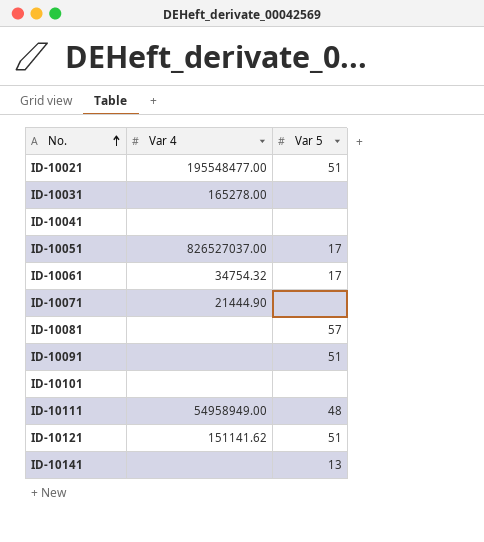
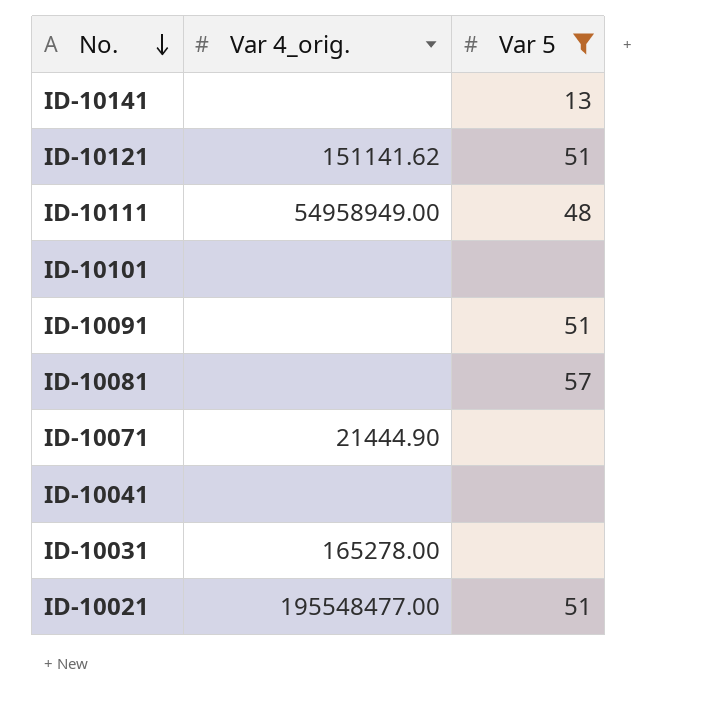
filter: none -> Var 5 != 17
row order: No. ascending -> No. descending
column name: Var 4 -> Var 4_orig.

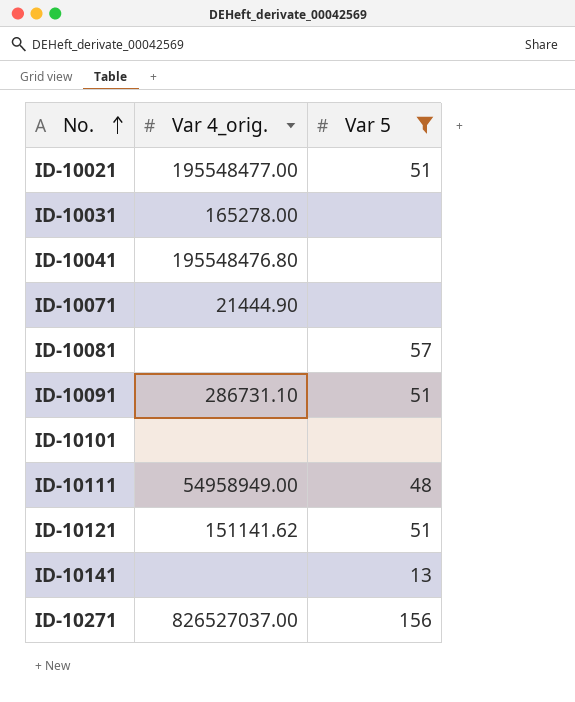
row order: No. descending -> No. ascending
ID-10041 | Var 4_orig.: none -> 195548476.80
ID-10091 | Var 4_orig.: none -> 286731.10
row ID-10271: none -> 826527037.00 | 156

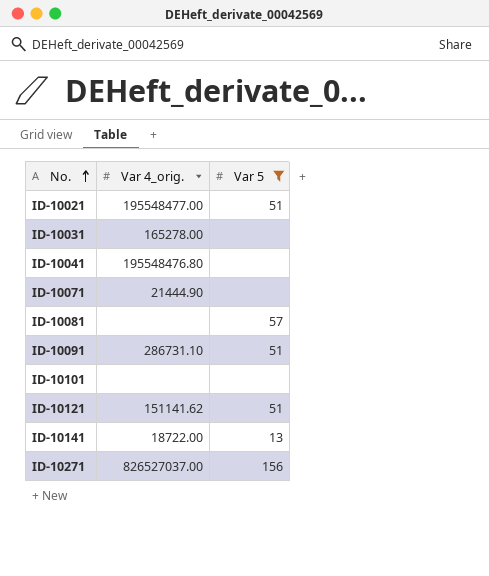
row ID-10111: 54958949.00 | 48 -> none
ID-10141 | Var 4_orig.: none -> 18722.00

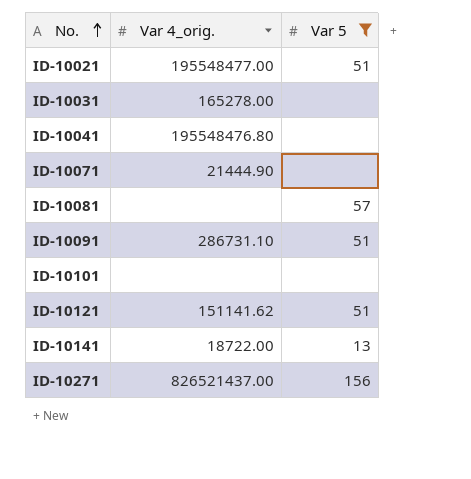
ID-10271 | Var 4_orig.: 826527037.00 -> 826521437.00

